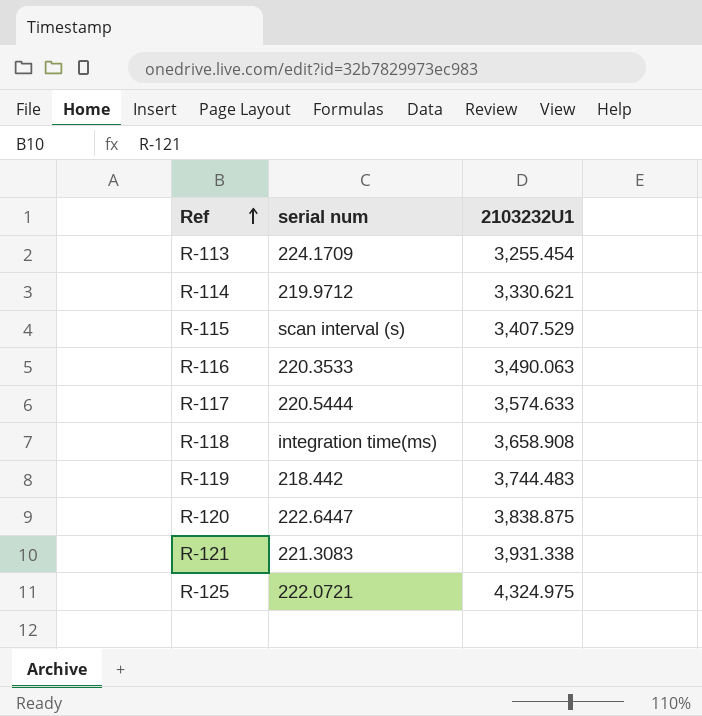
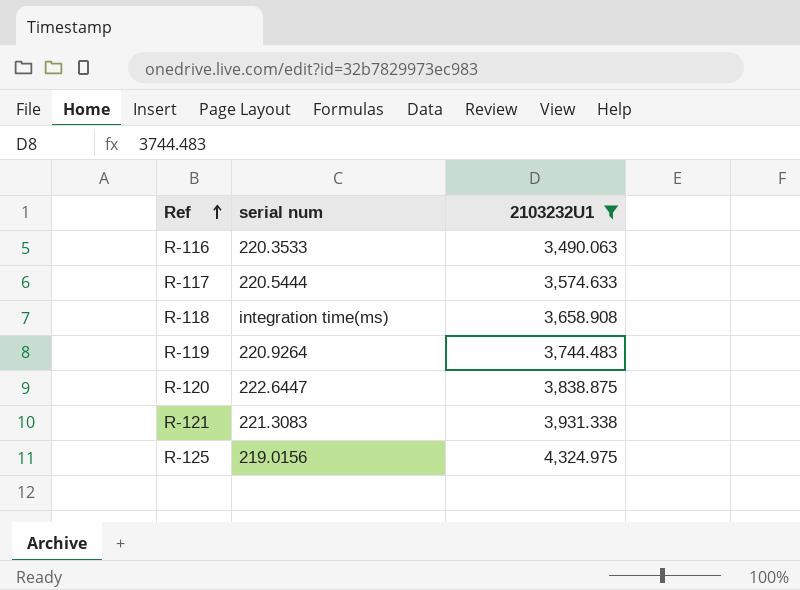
filter: none -> 2103232U1 >= 3,490.063
R-119 | serial num: 218.442 -> 220.9264
R-125 | serial num: 222.0721 -> 219.0156

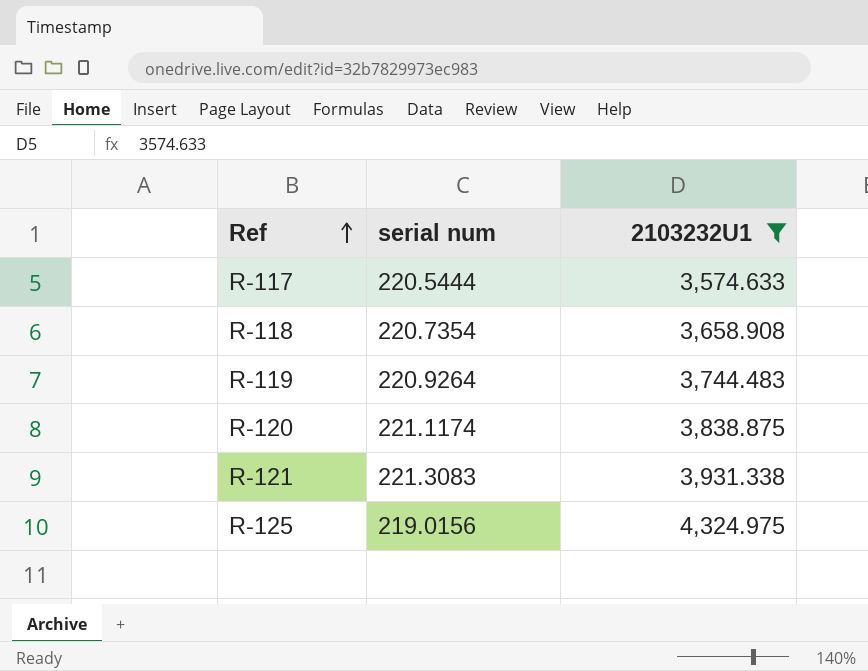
row R-116: 220.3533 | 3,490.063 -> none
R-118 | serial num: integration time(ms) -> 220.7354
R-120 | serial num: 222.6447 -> 221.1174

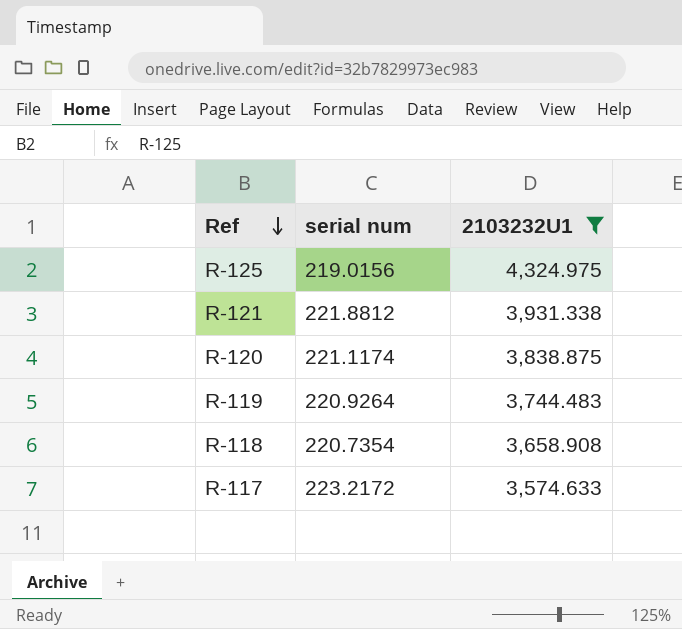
row order: Ref ascending -> Ref descending
R-121 | serial num: 221.3083 -> 221.8812
R-117 | serial num: 220.5444 -> 223.2172

